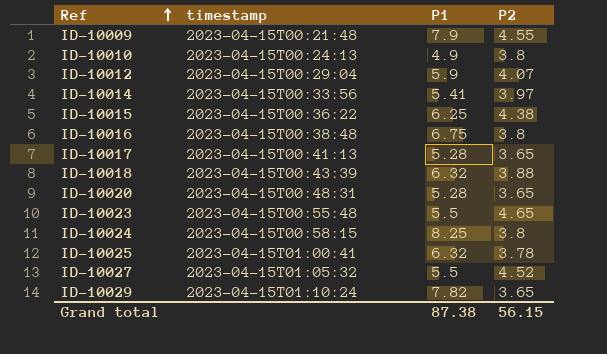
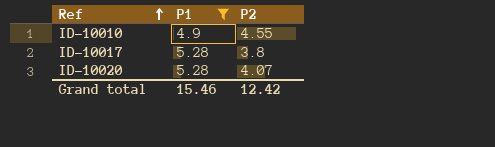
filter: none -> P1 <= 5.28
column timestamp | position: 2 -> none
ID-10010 | P2: 3.8 -> 4.55
ID-10017 | P2: 3.65 -> 3.8
ID-10020 | P2: 3.65 -> 4.07
Grand total | P1: 87.38 -> 15.46
Grand total | P2: 56.15 -> 12.42

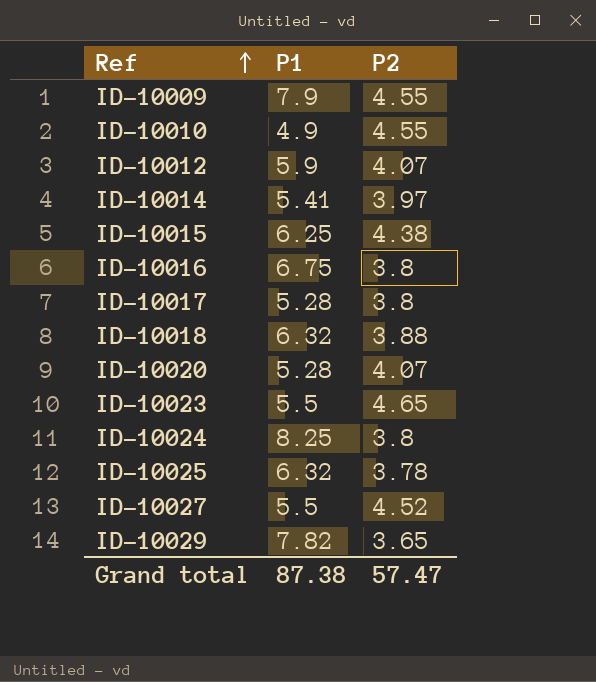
filter: P1 <= 5.28 -> none
Grand total | P1: 15.46 -> 87.38
Grand total | P2: 12.42 -> 57.47

